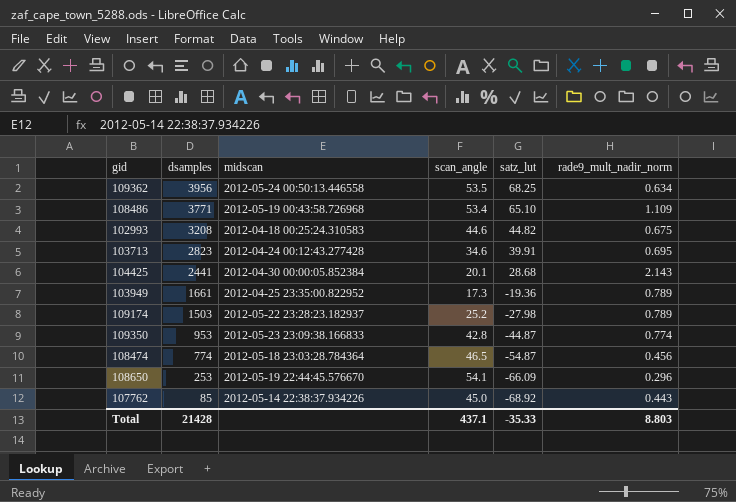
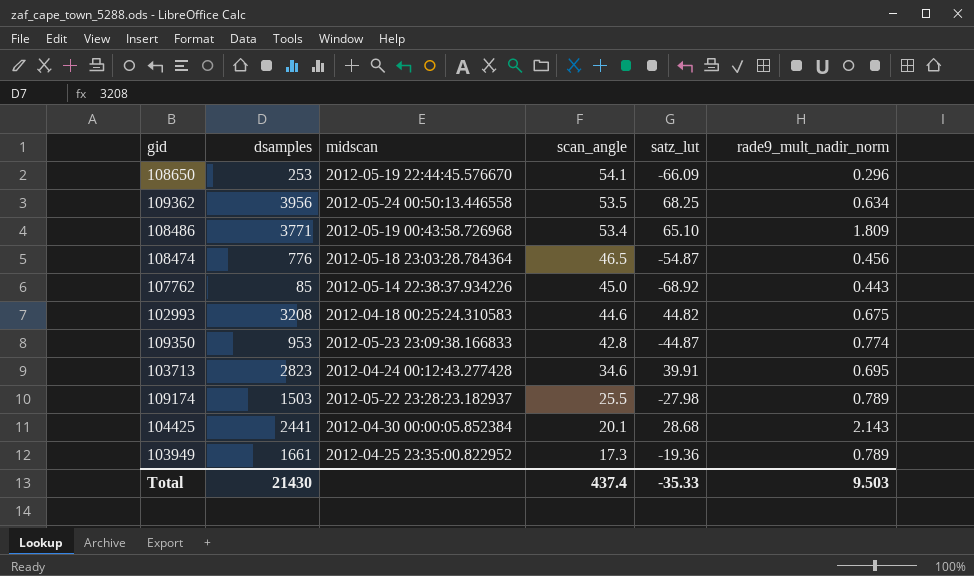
row order: dsamples descending -> scan_angle descending
108486 | rade9_mult_nadir_norm: 1.109 -> 1.809
108474 | dsamples: 774 -> 776
109174 | scan_angle: 25.2 -> 25.5
Total | dsamples: 21428 -> 21430
Total | scan_angle: 437.1 -> 437.4
Total | rade9_mult_nadir_norm: 8.803 -> 9.503

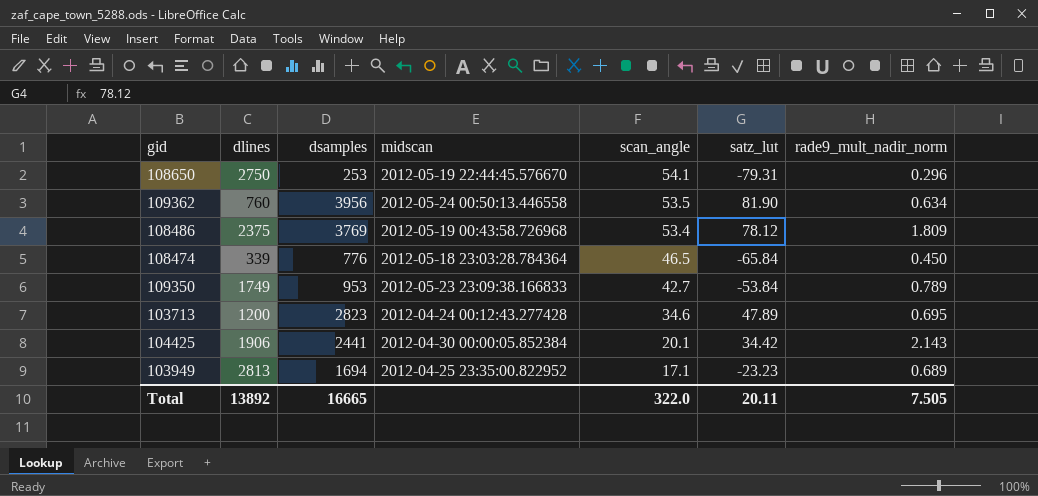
column dlines | position: none -> 2
row 107762: 85 | 2012-05-14 22:38:37.934226 | 45.0 | -68.92 | 0.443 -> none
row 102993: 3208 | 2012-04-18 00:25:24.310583 | 44.6 | 44.82 | 0.675 -> none
row 109174: 1503 | 2012-05-22 23:28:23.182937 | 25.5 | -27.98 | 0.789 -> none
108650 | satz_lut: -66.09 -> -79.31
109362 | satz_lut: 68.25 -> 81.90
108486 | dsamples: 3771 -> 3769
108486 | satz_lut: 65.10 -> 78.12
108474 | satz_lut: -54.87 -> -65.84
108474 | rade9_mult_nadir_norm: 0.456 -> 0.450
109350 | scan_angle: 42.8 -> 42.7
109350 | satz_lut: -44.87 -> -53.84
109350 | rade9_mult_nadir_norm: 0.774 -> 0.789
103713 | satz_lut: 39.91 -> 47.89
104425 | satz_lut: 28.68 -> 34.42
103949 | dsamples: 1661 -> 1694
103949 | scan_angle: 17.3 -> 17.1
103949 | satz_lut: -19.36 -> -23.23
103949 | rade9_mult_nadir_norm: 0.789 -> 0.689
Total | dsamples: 21430 -> 16665
Total | scan_angle: 437.4 -> 322.0
Total | satz_lut: -35.33 -> 20.11
Total | rade9_mult_nadir_norm: 9.503 -> 7.505

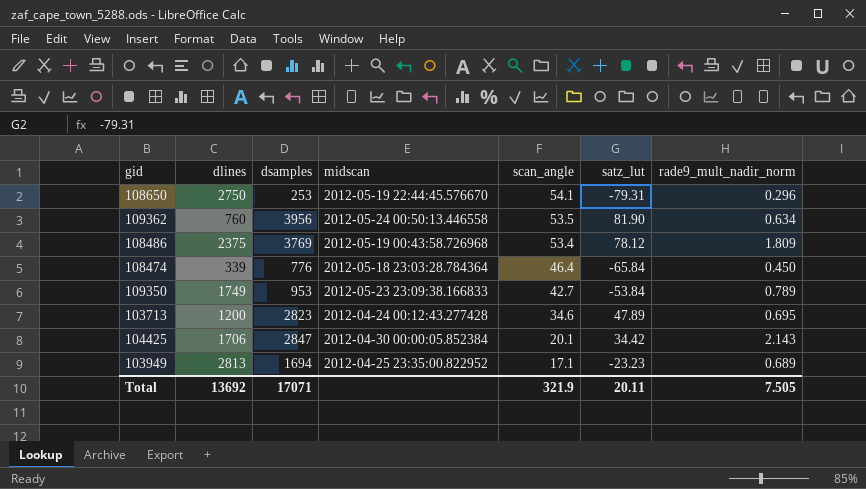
108474 | scan_angle: 46.5 -> 46.4
104425 | dlines: 1906 -> 1706
104425 | dsamples: 2441 -> 2847
Total | dlines: 13892 -> 13692
Total | dsamples: 16665 -> 17071
Total | scan_angle: 322.0 -> 321.9

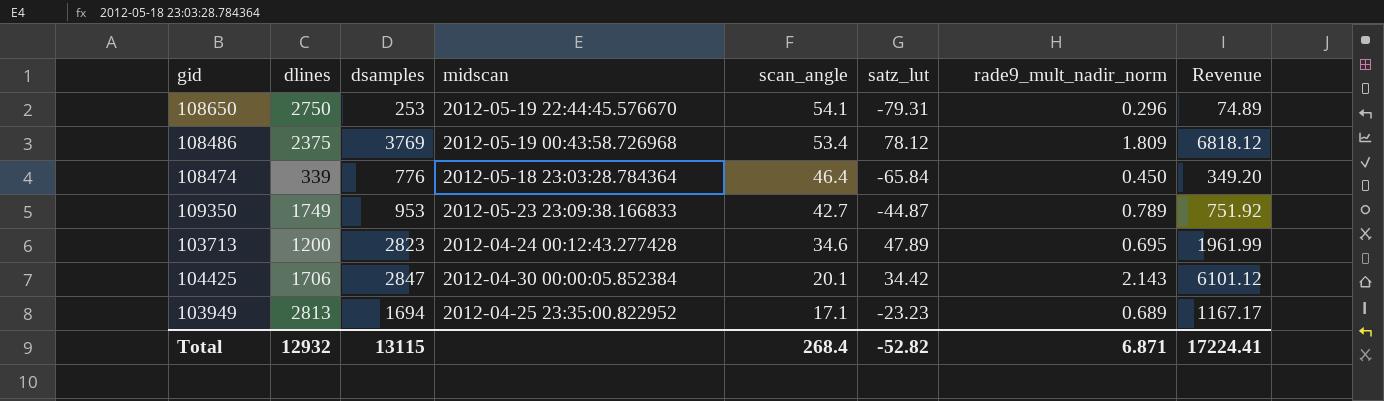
column Revenue | formula: none -> [dsamples] * [rade9_mult_nadir_norm]
row 109362: 760 | 3956 | 2012-05-24 00:50:13.446558 | 53.5 | 81.90 | 0.634 -> none
109350 | satz_lut: -53.84 -> -44.87
Total | dlines: 13692 -> 12932
Total | dsamples: 17071 -> 13115
Total | scan_angle: 321.9 -> 268.4
Total | satz_lut: 20.11 -> -52.82
Total | rade9_mult_nadir_norm: 7.505 -> 6.871

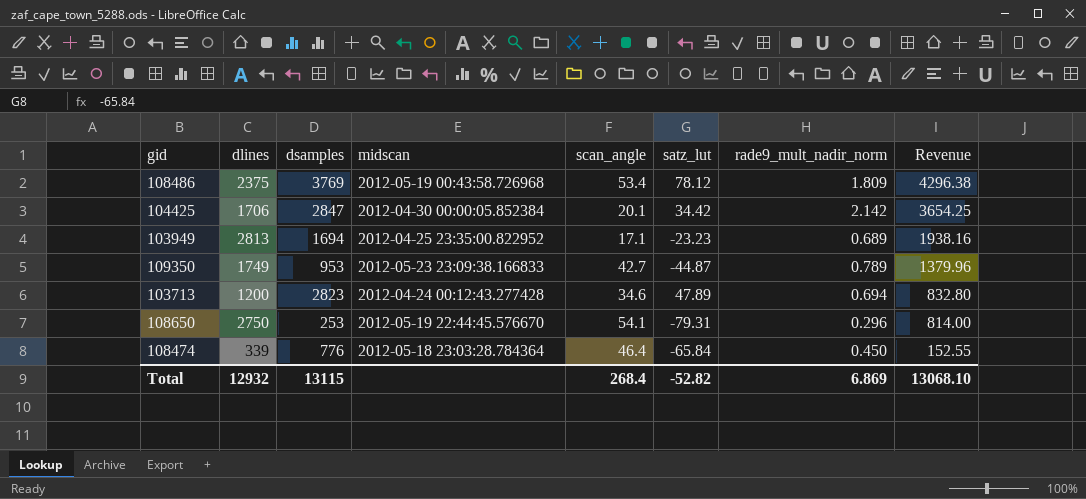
row order: scan_angle descending -> Revenue descending
column Revenue | formula: [dsamples] * [rade9_mult_nadir_norm] -> [dlines] * [rade9_mult_nadir_norm]
104425 | rade9_mult_nadir_norm: 2.143 -> 2.142
103713 | rade9_mult_nadir_norm: 0.695 -> 0.694
Total | rade9_mult_nadir_norm: 6.871 -> 6.869
Total | Revenue: 17224.41 -> 13068.10

